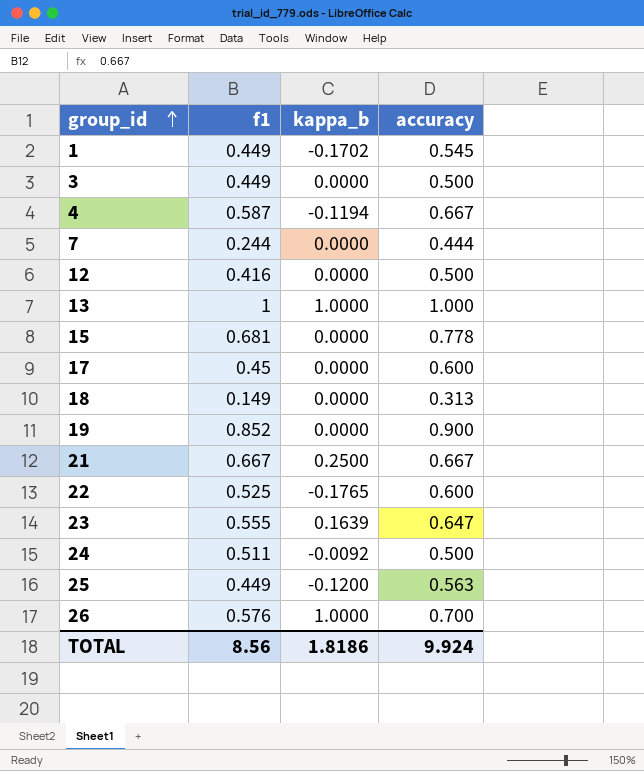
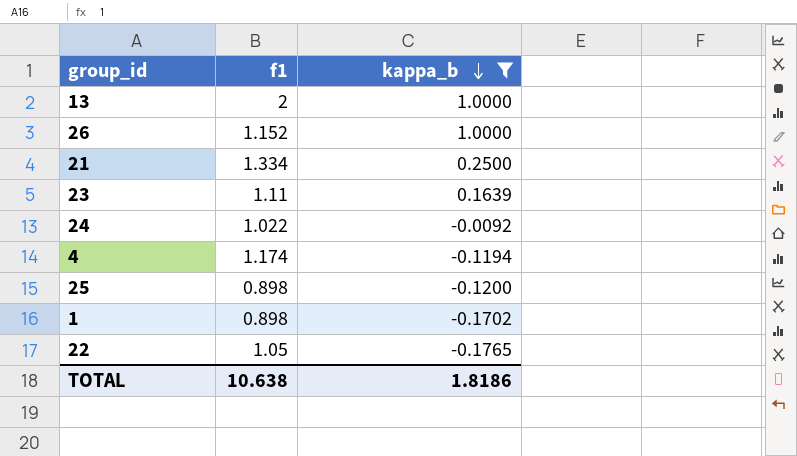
filter: none -> kappa_b != 0.0000
row order: group_id ascending -> kappa_b descending
column accuracy | position: 4 -> none
13 | f1: 1 -> 2
26 | f1: 0.576 -> 1.152
21 | f1: 0.667 -> 1.334
23 | f1: 0.555 -> 1.11
24 | f1: 0.511 -> 1.022
4 | f1: 0.587 -> 1.174
25 | f1: 0.449 -> 0.898
1 | f1: 0.449 -> 0.898
22 | f1: 0.525 -> 1.05
TOTAL | f1: 8.56 -> 10.638

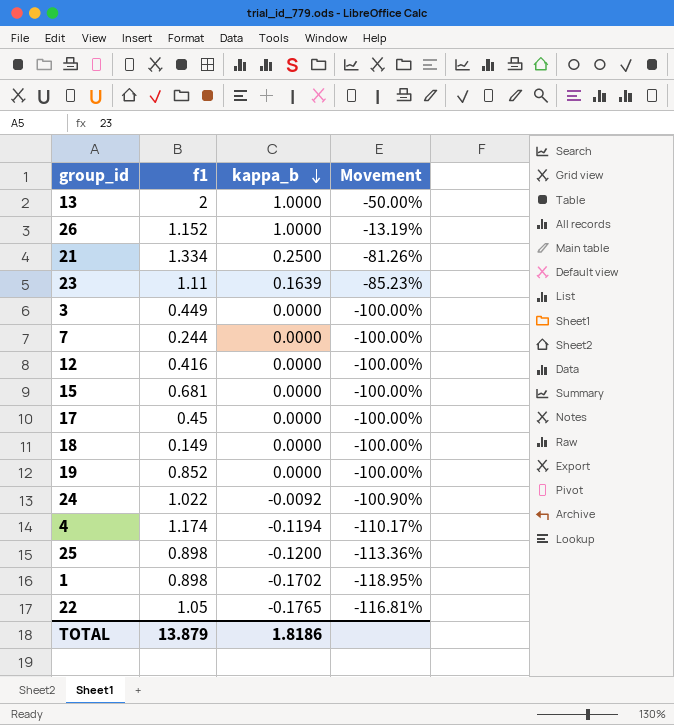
filter: kappa_b != 0.0000 -> none
column Movement | formula: none -> ([kappa_b] - [f1]) / [f1]
TOTAL | f1: 10.638 -> 13.879

